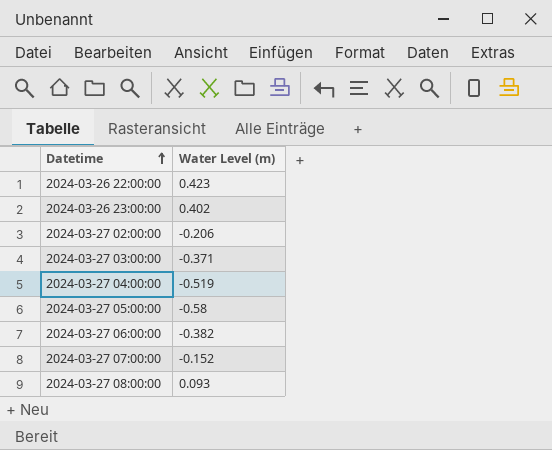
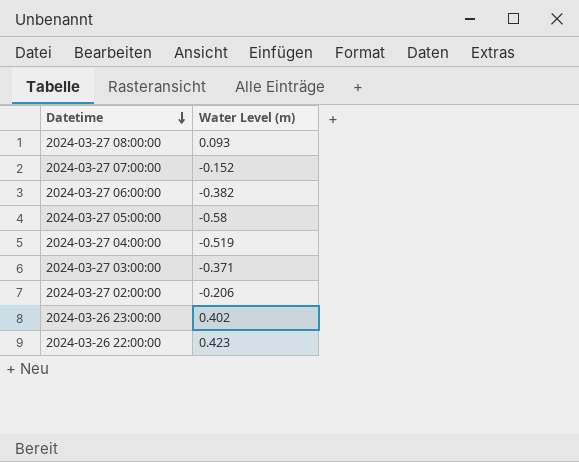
row order: Datetime ascending -> Datetime descending

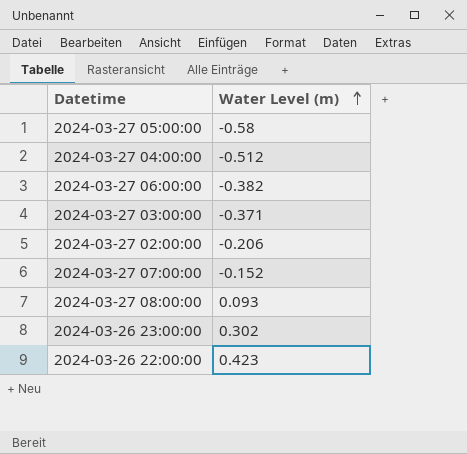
row order: Datetime descending -> Water Level (m) ascending
2024-03-27 04:00:00 | Water Level (m): -0.519 -> -0.512
2024-03-26 23:00:00 | Water Level (m): 0.402 -> 0.302

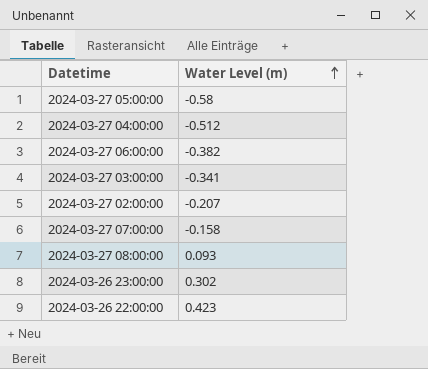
2024-03-27 03:00:00 | Water Level (m): -0.371 -> -0.341
2024-03-27 02:00:00 | Water Level (m): -0.206 -> -0.207
2024-03-27 07:00:00 | Water Level (m): -0.152 -> -0.158

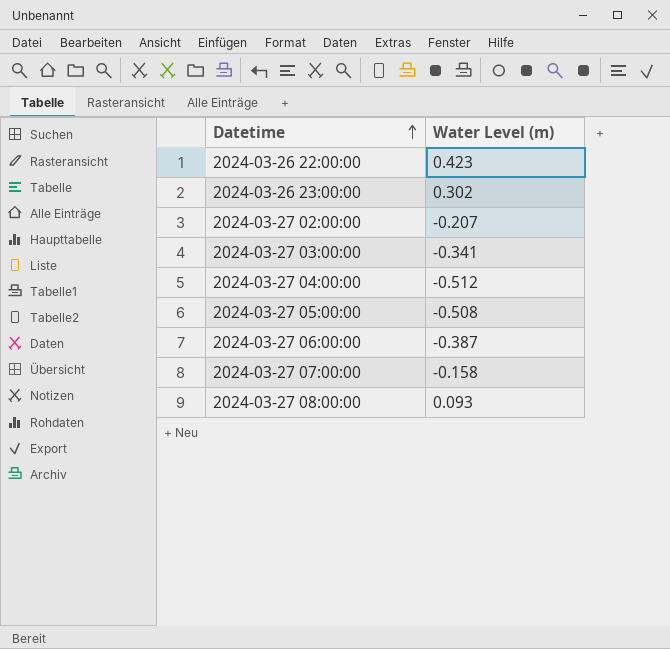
row order: Water Level (m) ascending -> Datetime ascending
2024-03-27 05:00:00 | Water Level (m): -0.58 -> -0.508
2024-03-27 06:00:00 | Water Level (m): -0.382 -> -0.387

